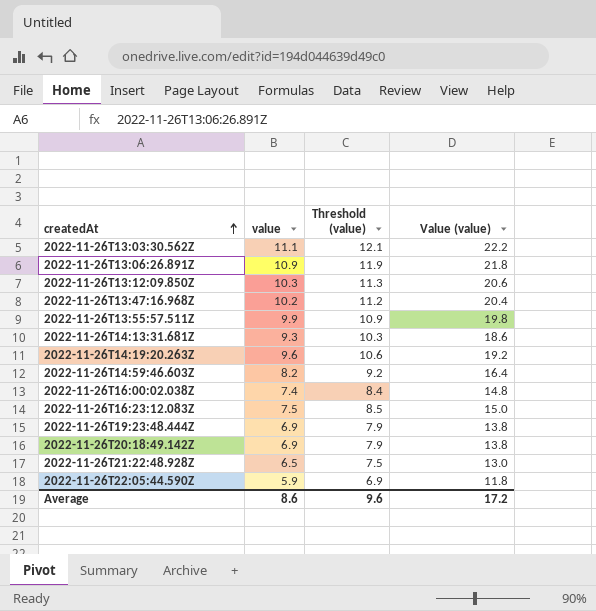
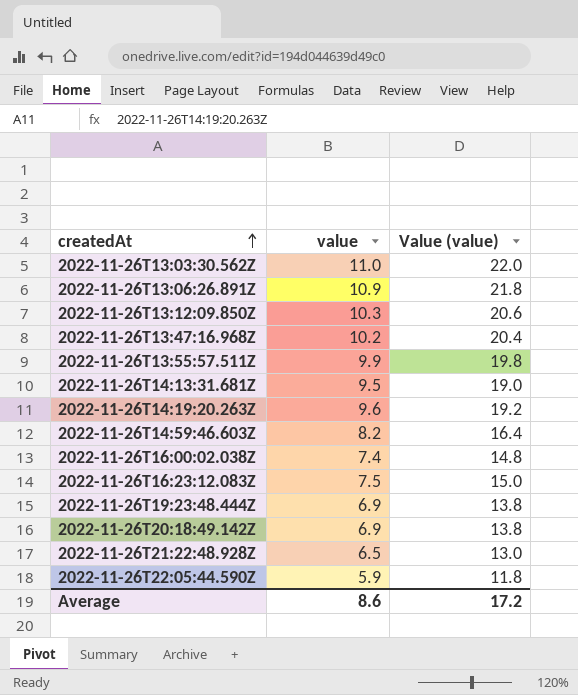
column Threshold (value) | formula: [value] + 1 -> none
2022-11-26T13:03:30.562Z | value: 11.1 -> 11.0
2022-11-26T13:03:30.562Z | Value (value): 22.2 -> 22.0
2022-11-26T14:13:31.681Z | value: 9.3 -> 9.5
2022-11-26T14:13:31.681Z | Value (value): 18.6 -> 19.0

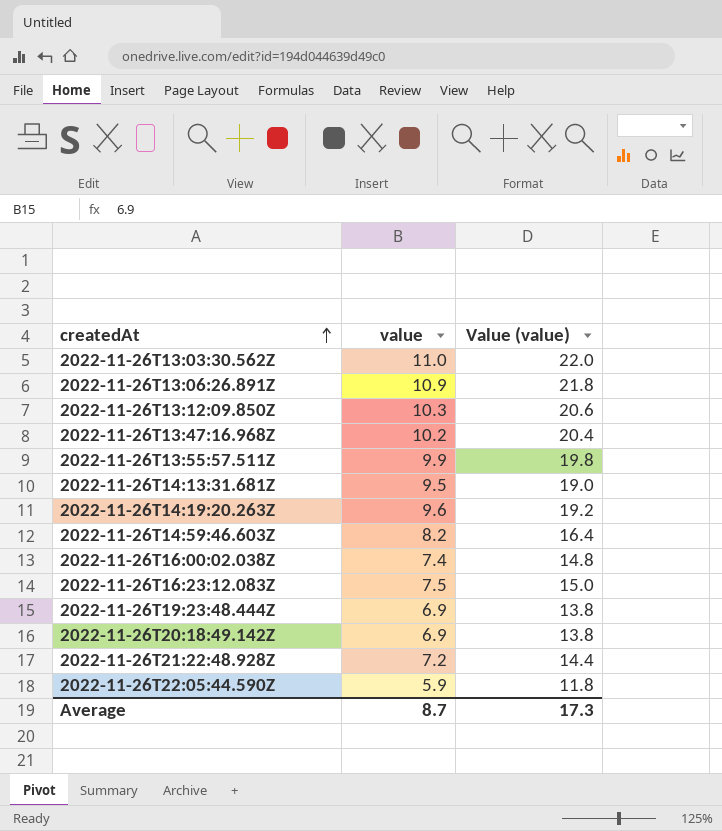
2022-11-26T21:22:48.928Z | value: 6.5 -> 7.2
2022-11-26T21:22:48.928Z | Value (value): 13.0 -> 14.4
Average | value: 8.6 -> 8.7
Average | Value (value): 17.2 -> 17.3

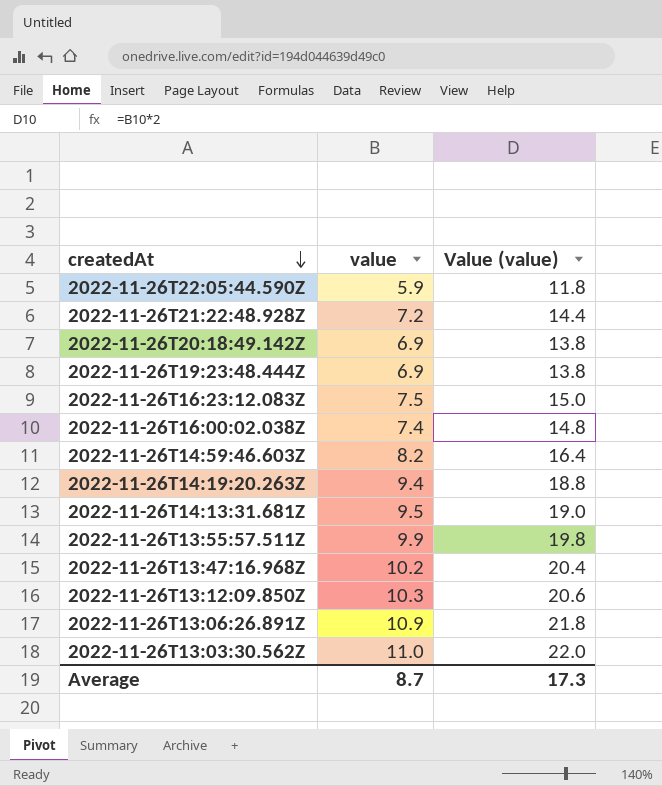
row order: createdAt ascending -> createdAt descending
2022-11-26T14:19:20.263Z | value: 9.6 -> 9.4
2022-11-26T14:19:20.263Z | Value (value): 19.2 -> 18.8

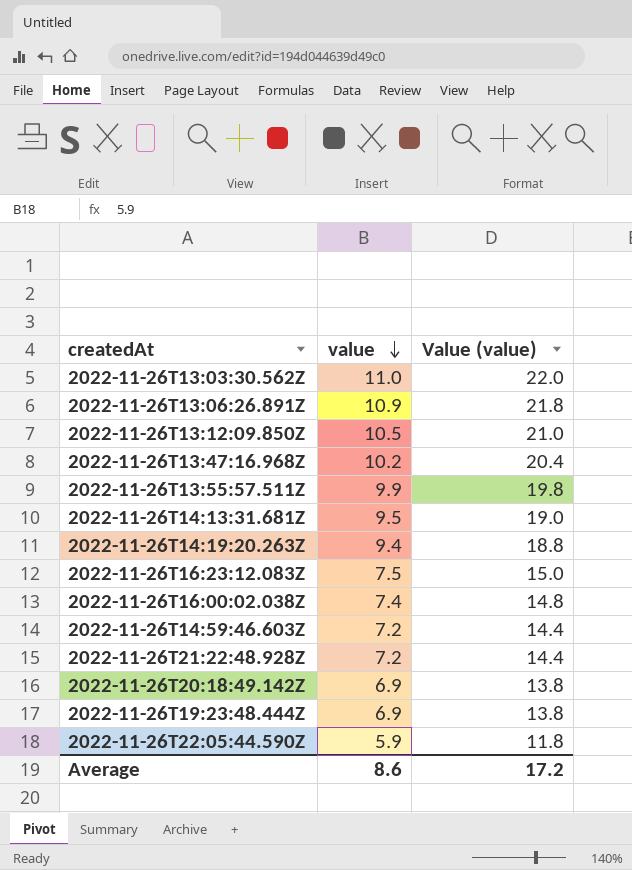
row order: createdAt descending -> value descending
2022-11-26T13:12:09.850Z | value: 10.3 -> 10.5
2022-11-26T13:12:09.850Z | Value (value): 20.6 -> 21.0
2022-11-26T14:59:46.603Z | value: 8.2 -> 7.2
2022-11-26T14:59:46.603Z | Value (value): 16.4 -> 14.4
Average | value: 8.7 -> 8.6
Average | Value (value): 17.3 -> 17.2

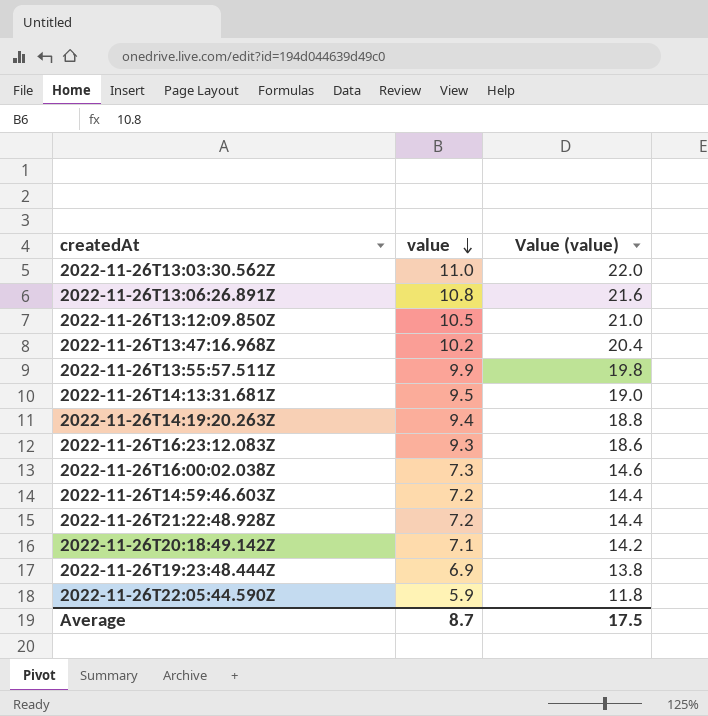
2022-11-26T13:06:26.891Z | value: 10.9 -> 10.8
2022-11-26T13:06:26.891Z | Value (value): 21.8 -> 21.6
2022-11-26T16:23:12.083Z | value: 7.5 -> 9.3
2022-11-26T16:23:12.083Z | Value (value): 15.0 -> 18.6
2022-11-26T16:00:02.038Z | value: 7.4 -> 7.3
2022-11-26T16:00:02.038Z | Value (value): 14.8 -> 14.6
2022-11-26T20:18:49.142Z | value: 6.9 -> 7.1
2022-11-26T20:18:49.142Z | Value (value): 13.8 -> 14.2
Average | value: 8.6 -> 8.7
Average | Value (value): 17.2 -> 17.5

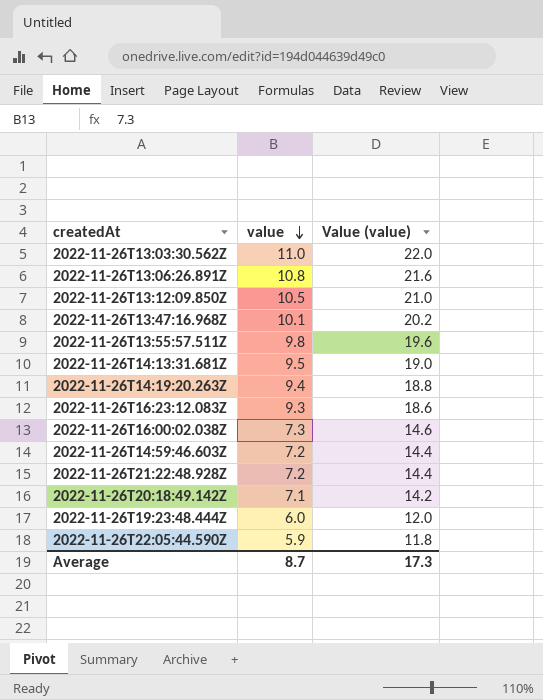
2022-11-26T13:47:16.968Z | value: 10.2 -> 10.1
2022-11-26T13:47:16.968Z | Value (value): 20.4 -> 20.2
2022-11-26T13:55:57.511Z | value: 9.9 -> 9.8
2022-11-26T13:55:57.511Z | Value (value): 19.8 -> 19.6
2022-11-26T19:23:48.444Z | value: 6.9 -> 6.0
2022-11-26T19:23:48.444Z | Value (value): 13.8 -> 12.0
Average | Value (value): 17.5 -> 17.3

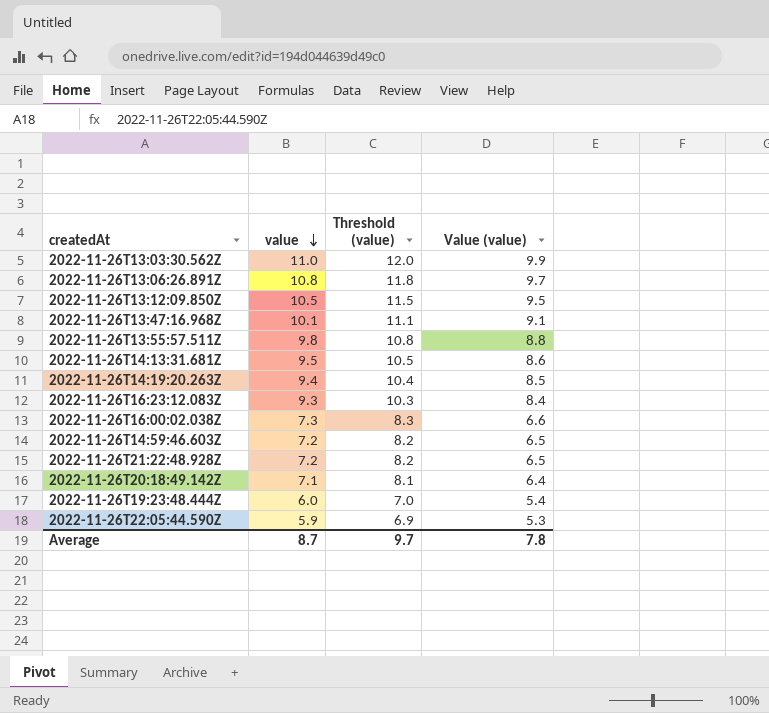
column Threshold (value) | formula: none -> [value] + 1
column Value (value) | formula: [value] * 2 -> [value] * 0.9
Average | Value (value): 17.3 -> 7.8

